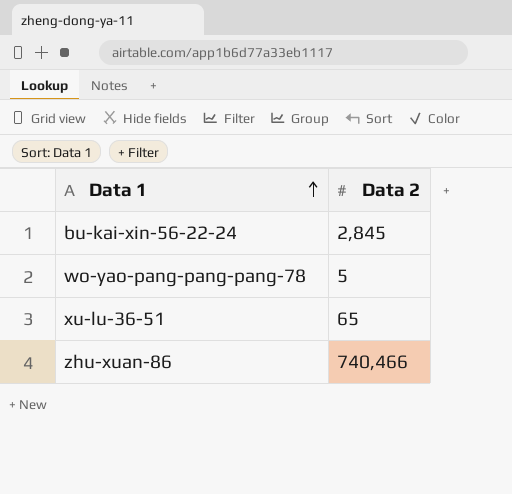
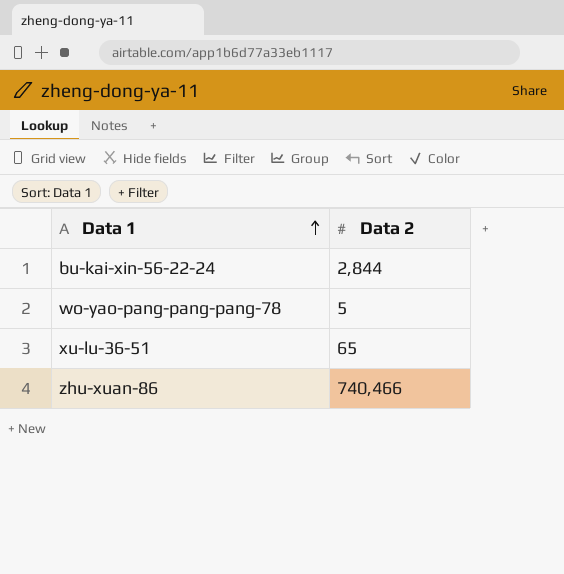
bu-kai-xin-56-22-24 | Data 2: 2,845 -> 2,844

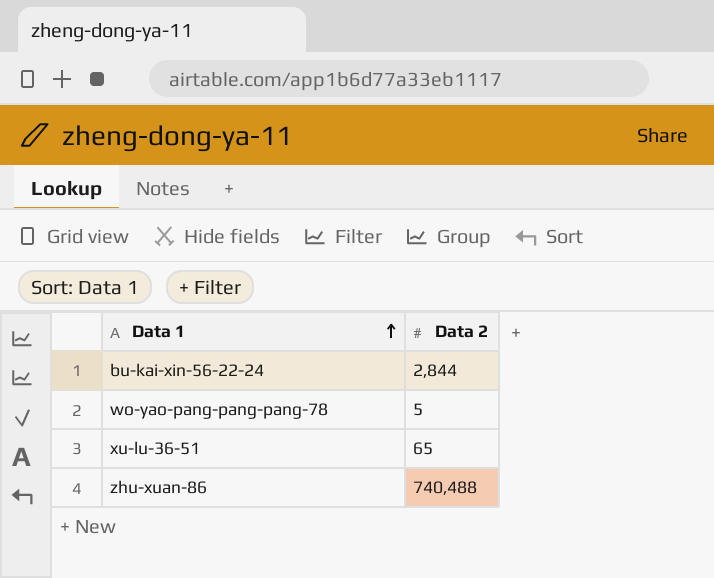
zhu-xuan-86 | Data 2: 740,466 -> 740,488

